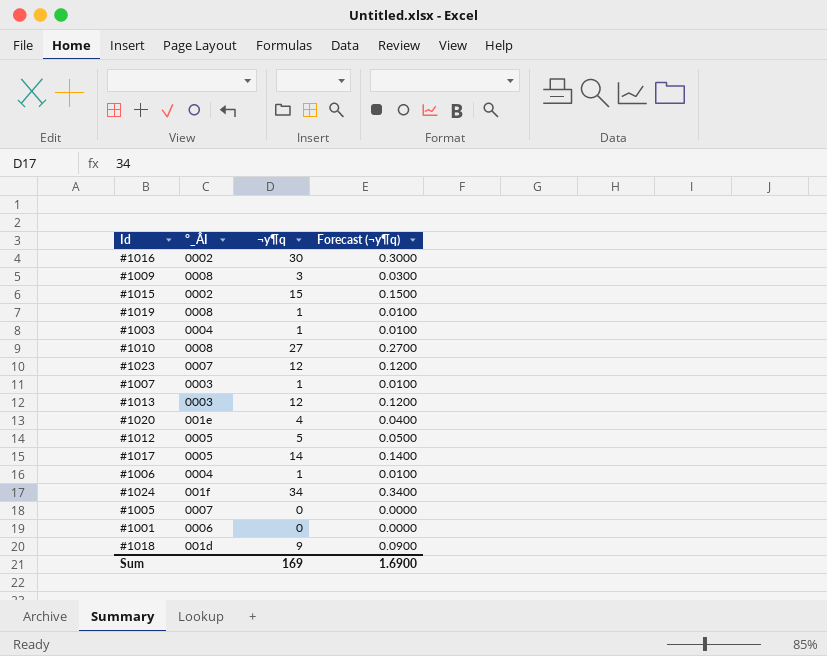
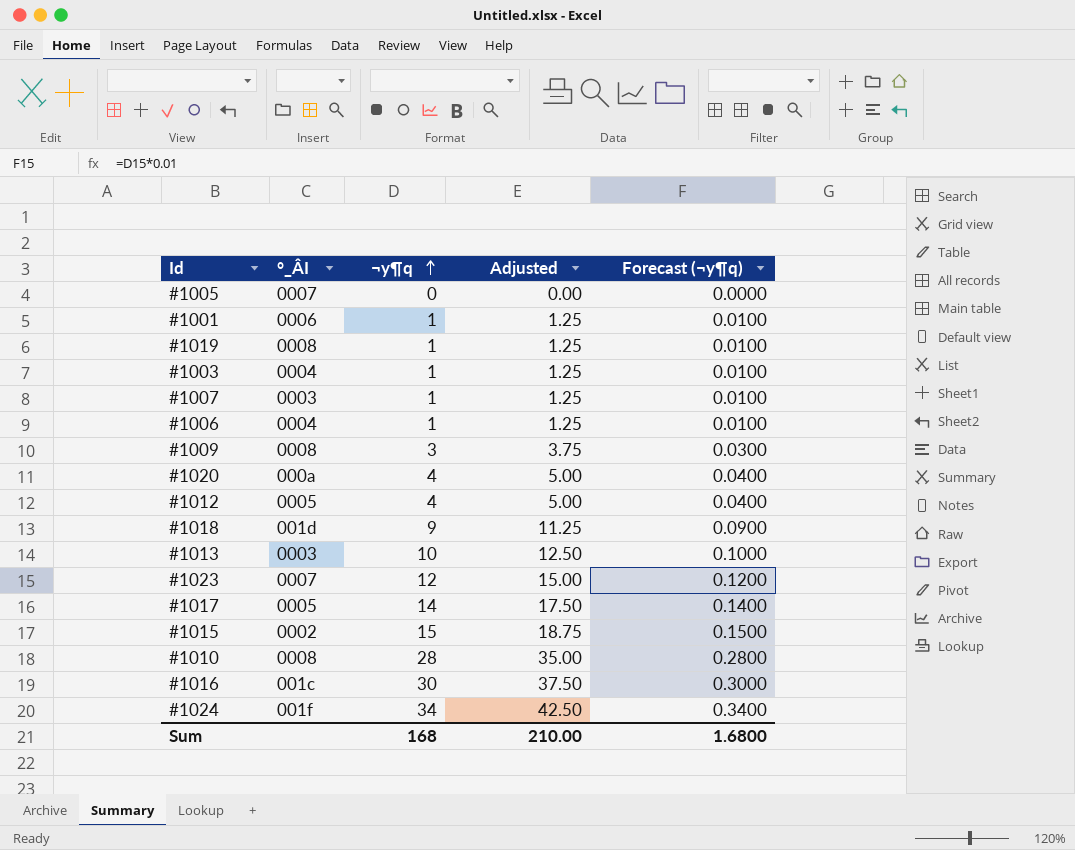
row order: none -> ¬y¶q ascending
column Adjusted | formula: none -> [¬y¶q] * 1.25
#1001 | ¬y¶q: 0 -> 1
#1001 | Forecast (¬y¶q): 0.0000 -> 0.0100
#1020 | °_ÂI: 001e -> 000a
#1012 | ¬y¶q: 5 -> 4
#1012 | Forecast (¬y¶q): 0.0500 -> 0.0400
#1013 | ¬y¶q: 12 -> 10
#1013 | Forecast (¬y¶q): 0.1200 -> 0.1000
#1010 | ¬y¶q: 27 -> 28
#1010 | Forecast (¬y¶q): 0.2700 -> 0.2800
#1016 | °_ÂI: 0002 -> 001c
Sum | ¬y¶q: 169 -> 168
Sum | Forecast (¬y¶q): 1.6900 -> 1.6800

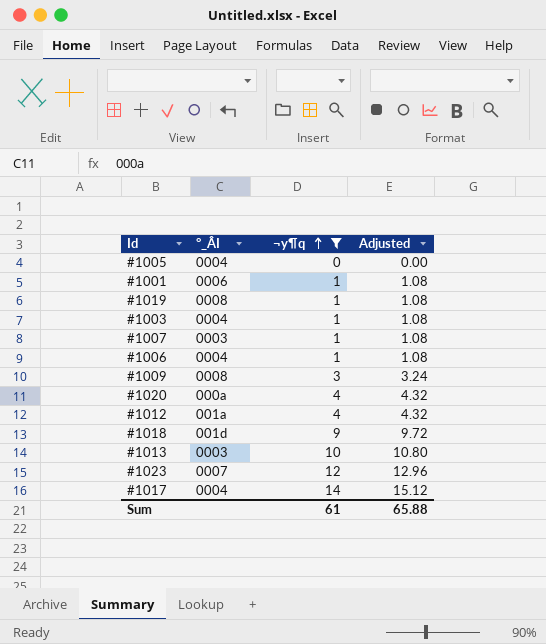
filter: none -> ¬y¶q <= 14
column Forecast (¬y¶q) | formula: [¬y¶q] * 0.01 -> none
column Adjusted | formula: [¬y¶q] * 1.25 -> [¬y¶q] * 1.08
#1005 | °_ÂI: 0007 -> 0004
#1012 | °_ÂI: 0005 -> 001a
#1017 | °_ÂI: 0005 -> 0004
Sum | ¬y¶q: 168 -> 61
Sum | Adjusted: 210.00 -> 65.88

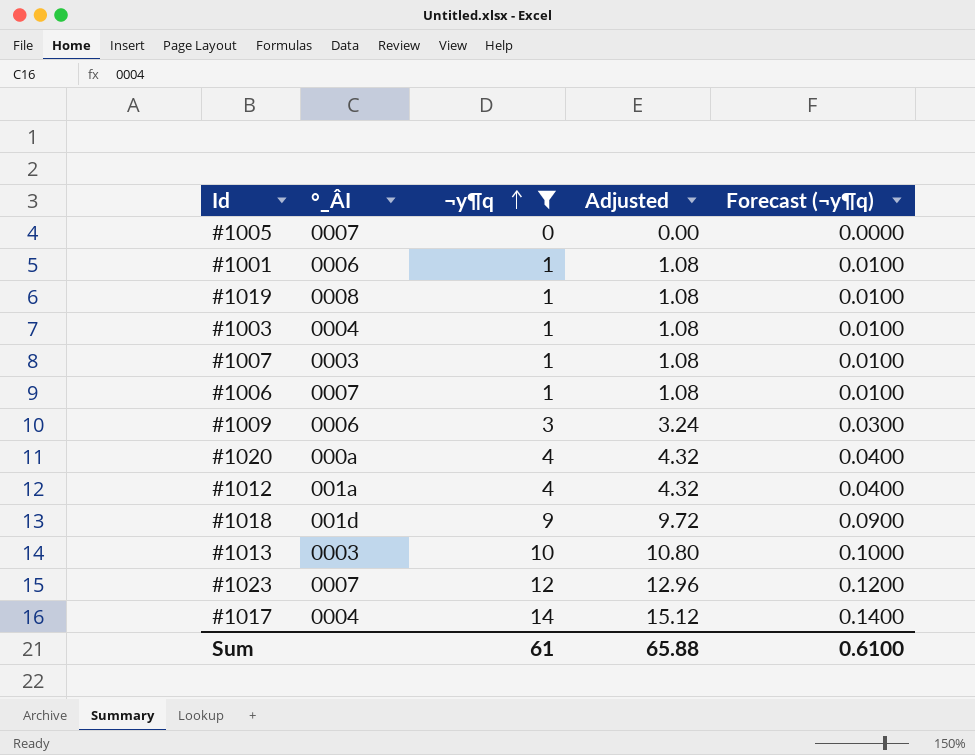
column Forecast (¬y¶q) | formula: none -> [¬y¶q] * 0.01
#1005 | °_ÂI: 0004 -> 0007
#1006 | °_ÂI: 0004 -> 0007
#1009 | °_ÂI: 0008 -> 0006

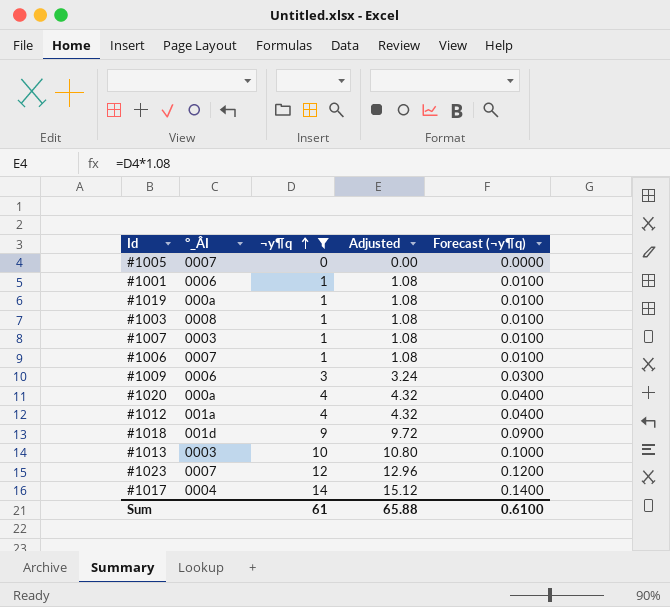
#1019 | °_ÂI: 0008 -> 000a
#1003 | °_ÂI: 0004 -> 0008

